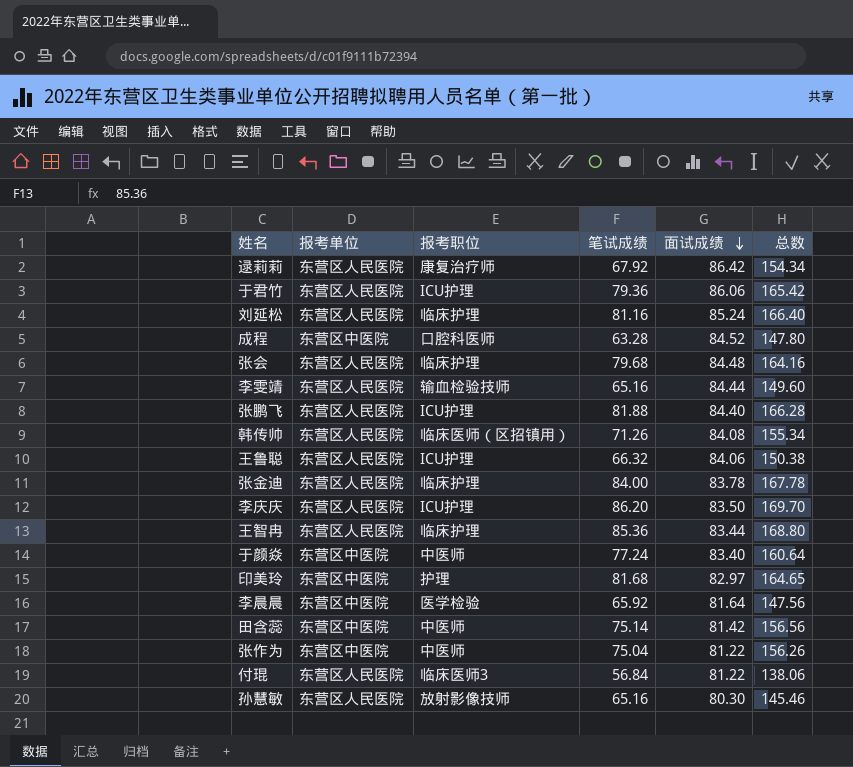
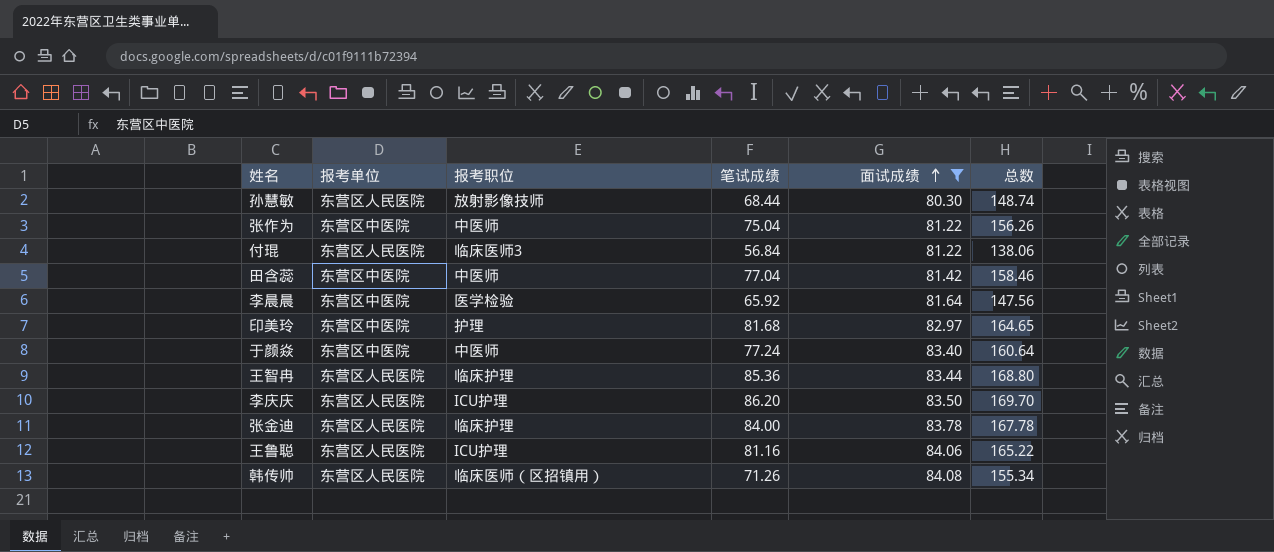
filter: none -> 面试成绩 <= 84.08
row order: 面试成绩 descending -> 面试成绩 ascending
孙慧敏 | 笔试成绩: 65.16 -> 68.44
孙慧敏 | 总数: 145.46 -> 148.74
田含蕊 | 笔试成绩: 75.14 -> 77.04
田含蕊 | 总数: 156.56 -> 158.46
王鲁聪 | 笔试成绩: 66.32 -> 81.16
王鲁聪 | 总数: 150.38 -> 165.22

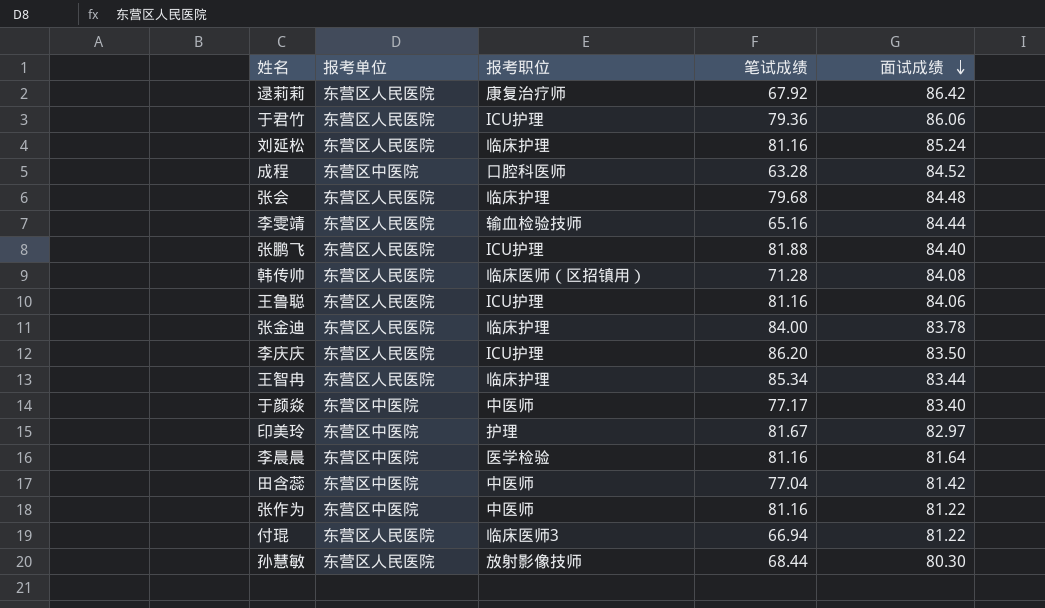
filter: 面试成绩 <= 84.08 -> none
row order: 面试成绩 ascending -> 面试成绩 descending
column 总数 | formula: [笔试成绩] + [面试成绩] -> none
韩传帅 | 笔试成绩: 71.26 -> 71.28
王智冉 | 笔试成绩: 85.36 -> 85.34
于颜焱 | 笔试成绩: 77.24 -> 77.17
印美玲 | 笔试成绩: 81.68 -> 81.67
李晨晨 | 笔试成绩: 65.92 -> 81.16
张作为 | 笔试成绩: 75.04 -> 81.16
付琨 | 笔试成绩: 56.84 -> 66.94

